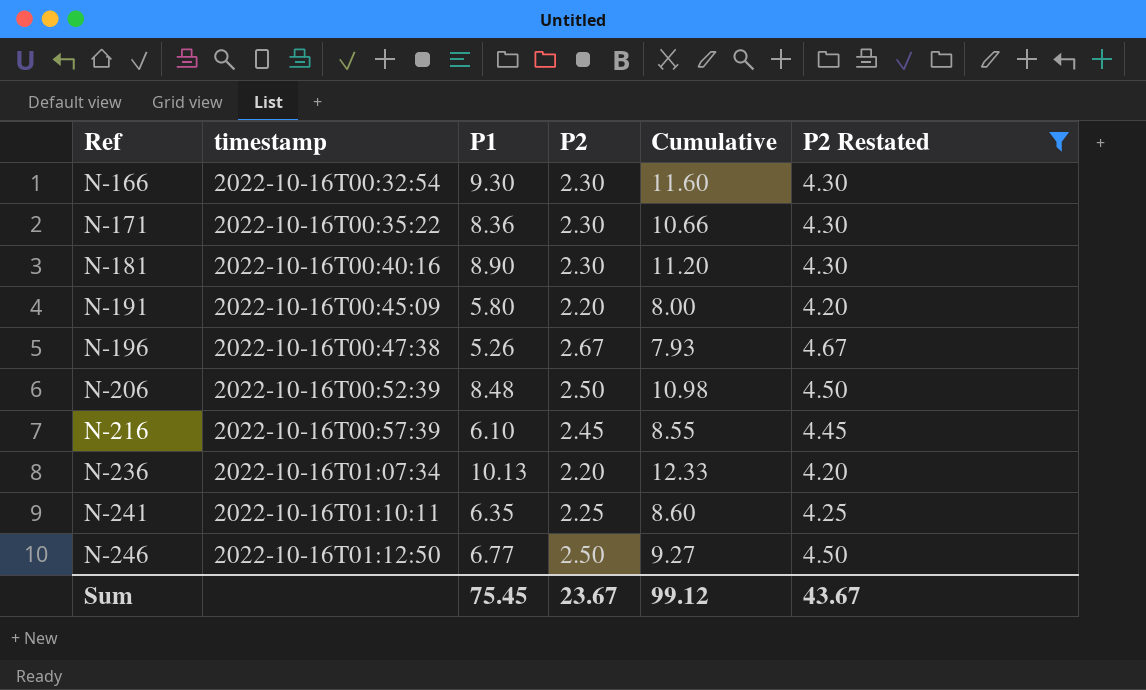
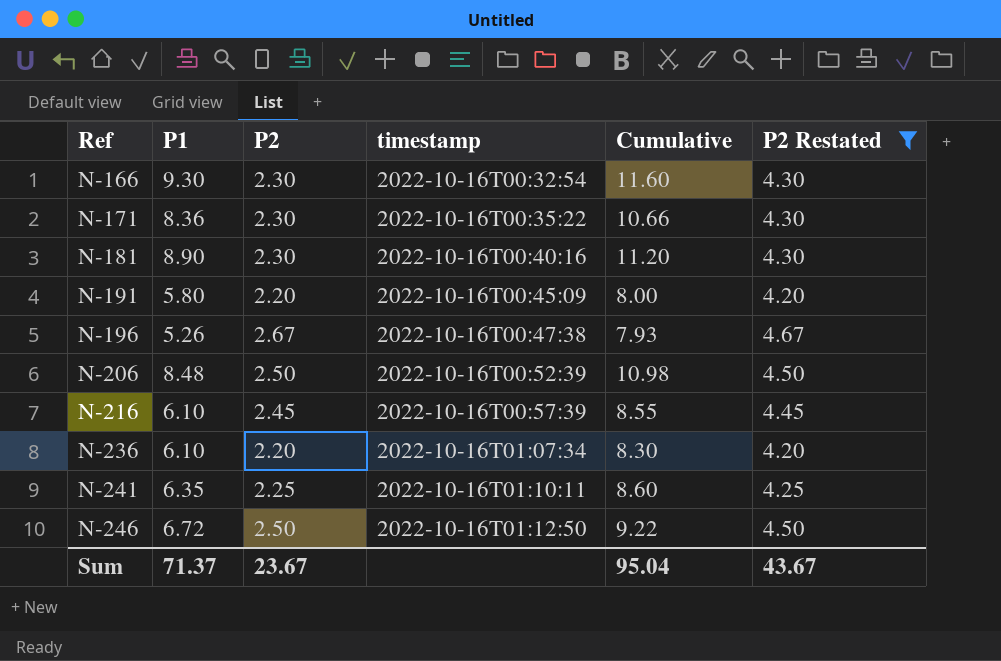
column timestamp | position: 2 -> 4
N-236 | P1: 10.13 -> 6.10
N-236 | Cumulative: 12.33 -> 8.30
N-246 | P1: 6.77 -> 6.72
N-246 | Cumulative: 9.27 -> 9.22
Sum | P1: 75.45 -> 71.37
Sum | Cumulative: 99.12 -> 95.04

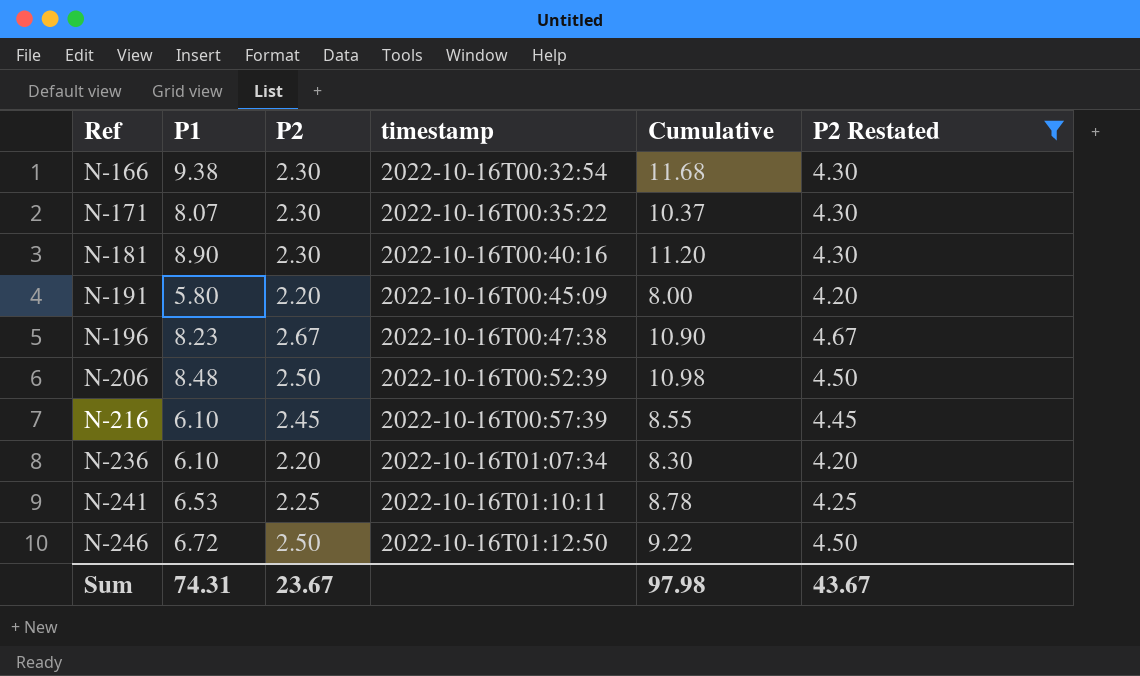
N-166 | P1: 9.30 -> 9.38
N-166 | Cumulative: 11.60 -> 11.68
N-171 | P1: 8.36 -> 8.07
N-171 | Cumulative: 10.66 -> 10.37
N-196 | P1: 5.26 -> 8.23
N-196 | Cumulative: 7.93 -> 10.90
N-241 | P1: 6.35 -> 6.53
N-241 | Cumulative: 8.60 -> 8.78
Sum | P1: 71.37 -> 74.31
Sum | Cumulative: 95.04 -> 97.98

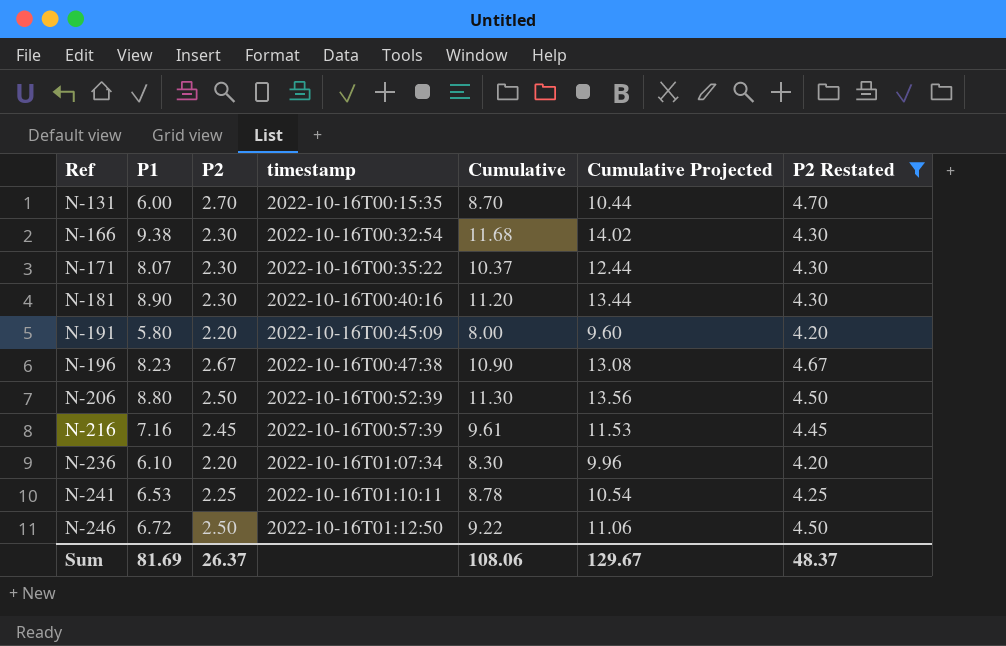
column Cumulative Projected | formula: none -> [Cumulative] * 1.2
row N-131: none -> 6.00 | 2.70 | 2022-10-16T00:15:35 | 8.70 | 10.44 | 4.70
N-206 | P1: 8.48 -> 8.80
N-206 | Cumulative: 10.98 -> 11.30
N-216 | P1: 6.10 -> 7.16
N-216 | Cumulative: 8.55 -> 9.61
Sum | P1: 74.31 -> 81.69
Sum | P2: 23.67 -> 26.37
Sum | Cumulative: 97.98 -> 108.06
Sum | P2 Restated: 43.67 -> 48.37

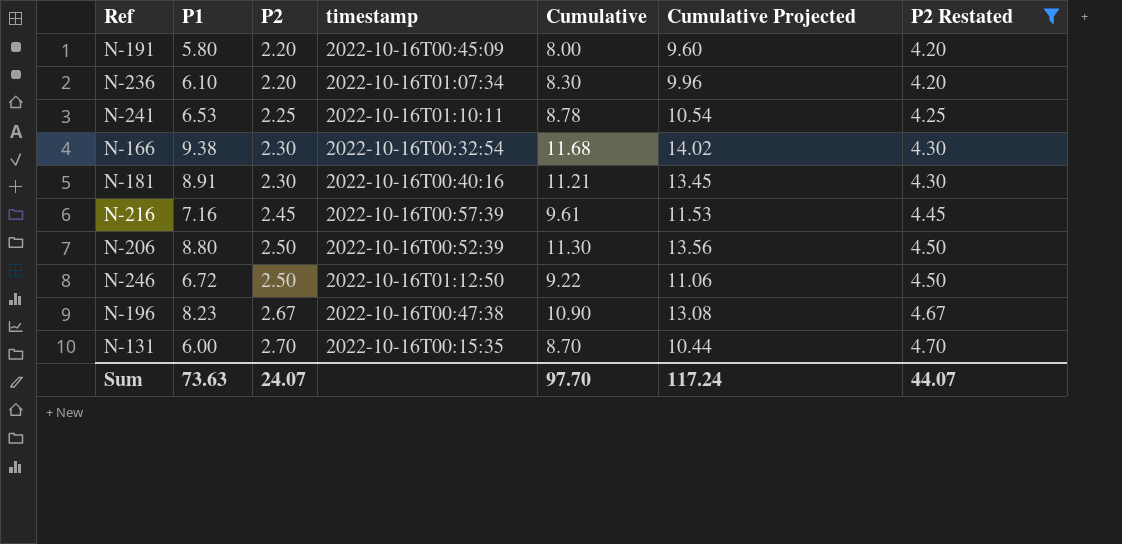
row order: Ref ascending -> P2 ascending
row N-171: 8.07 | 2.30 | 2022-10-16T00:35:22 | 10.37 | 12.44 | 4.30 -> none
N-181 | P1: 8.90 -> 8.91
N-181 | Cumulative: 11.20 -> 11.21
N-181 | Cumulative Projected: 13.44 -> 13.45
Sum | P1: 81.69 -> 73.63
Sum | P2: 26.37 -> 24.07
Sum | Cumulative: 108.06 -> 97.70
Sum | Cumulative Projected: 129.67 -> 117.24
Sum | P2 Restated: 48.37 -> 44.07

